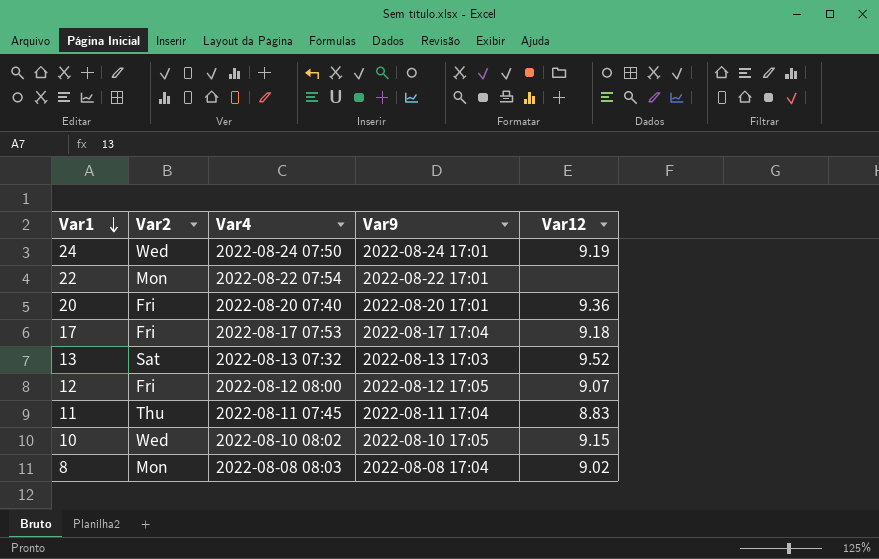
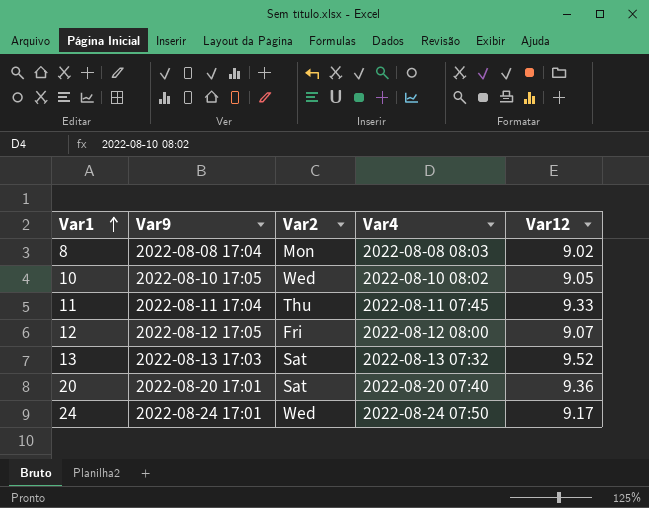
row order: Var1 descending -> Var1 ascending
column Var9 | position: 4 -> 2
row 22: Mon | 2022-08-22 07:54 | 2022-08-22 17:01 | none -> none
row 17: Fri | 2022-08-17 07:53 | 2022-08-17 17:04 | 9.18 -> none
10 | Var12: 9.15 -> 9.05
11 | Var12: 8.83 -> 9.33
20 | Var2: Fri -> Sat
24 | Var12: 9.19 -> 9.17

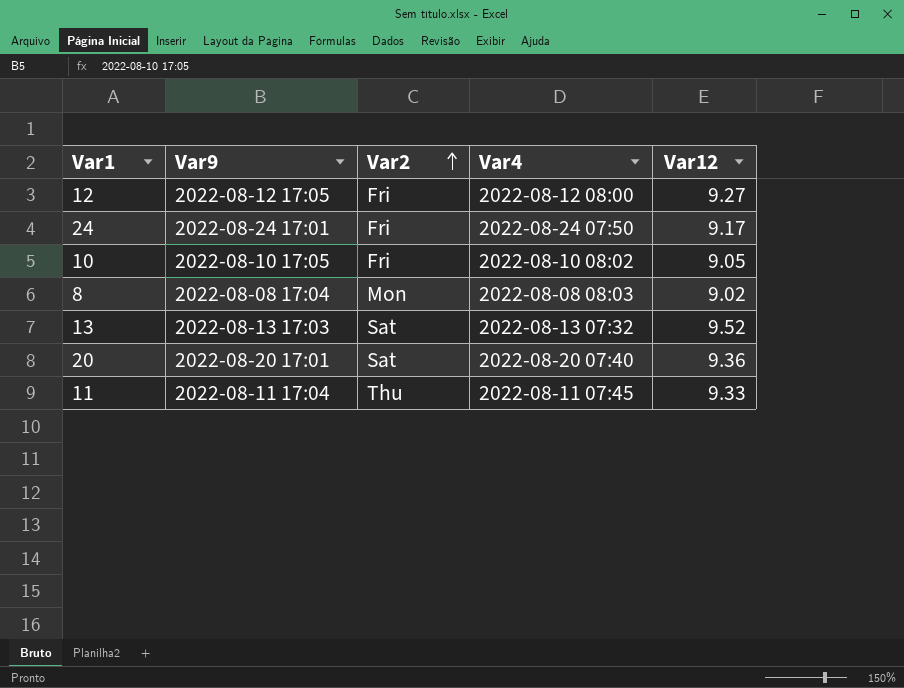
row order: Var1 ascending -> Var2 ascending
12 | Var12: 9.07 -> 9.27
24 | Var2: Wed -> Fri
10 | Var2: Wed -> Fri

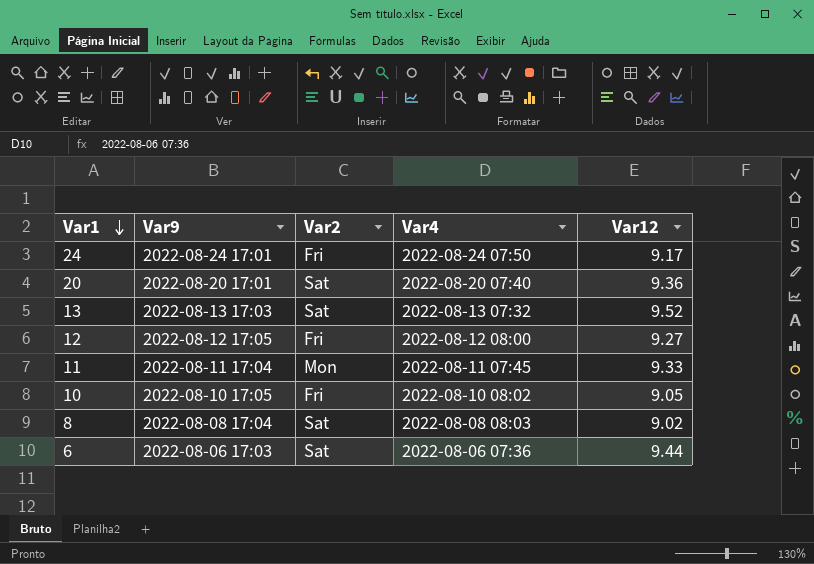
row order: Var2 ascending -> Var1 descending
11 | Var2: Thu -> Mon
8 | Var2: Mon -> Sat
row 6: none -> 2022-08-06 17:03 | Sat | 2022-08-06 07:36 | 9.44

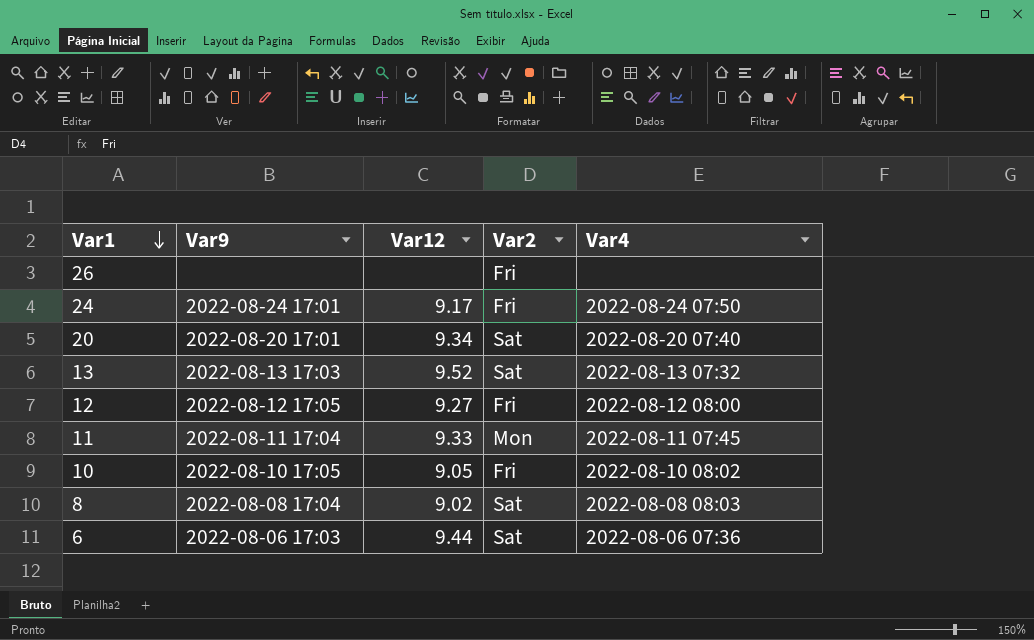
column Var12 | position: 5 -> 3
row 26: none -> none | none | Fri | none
20 | Var12: 9.36 -> 9.34

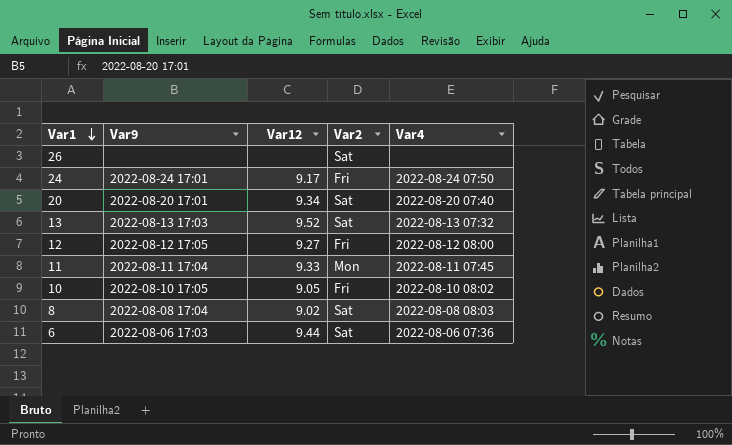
26 | Var2: Fri -> Sat

